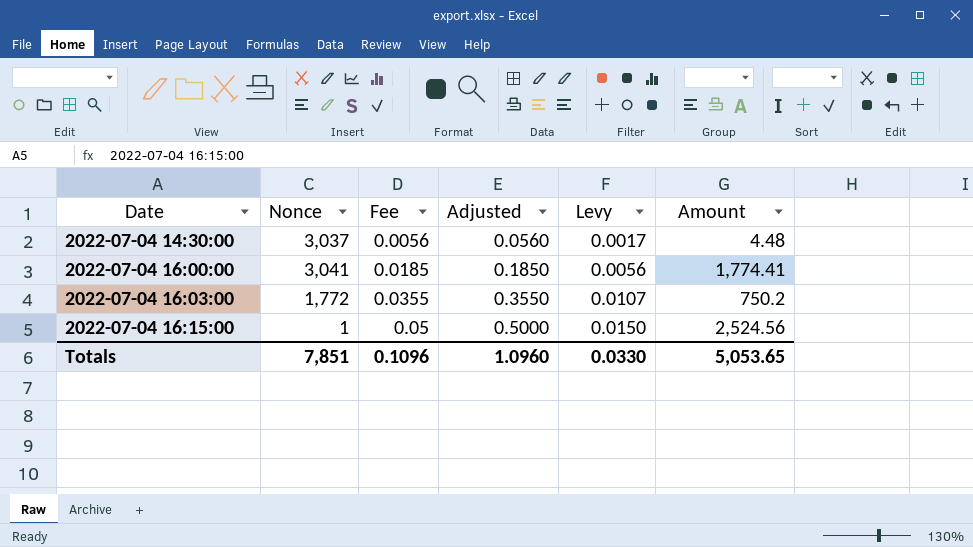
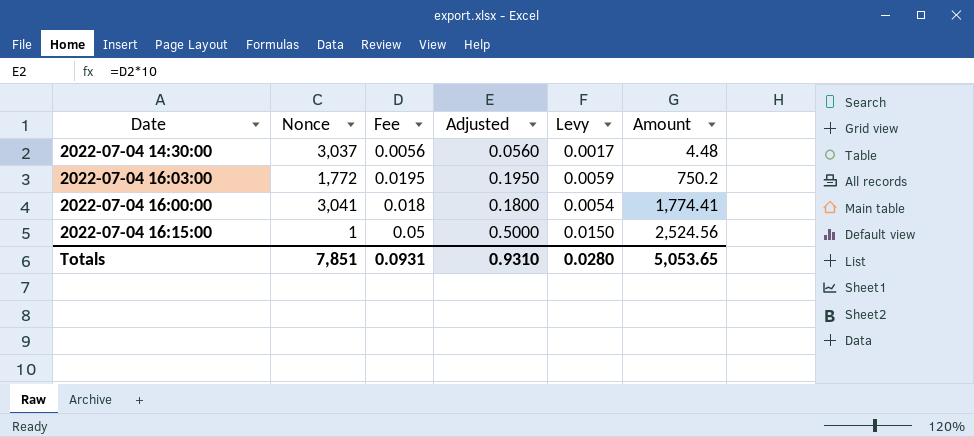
row order: Date ascending -> Amount ascending
2022-07-04 16:03:00 | Fee: 0.0355 -> 0.0195
2022-07-04 16:03:00 | Adjusted: 0.3550 -> 0.1950
2022-07-04 16:03:00 | Levy: 0.0107 -> 0.0059
2022-07-04 16:00:00 | Fee: 0.0185 -> 0.018
2022-07-04 16:00:00 | Adjusted: 0.1850 -> 0.1800
2022-07-04 16:00:00 | Levy: 0.0056 -> 0.0054
Totals | Fee: 0.1096 -> 0.0931
Totals | Adjusted: 1.0960 -> 0.9310
Totals | Levy: 0.0330 -> 0.0280

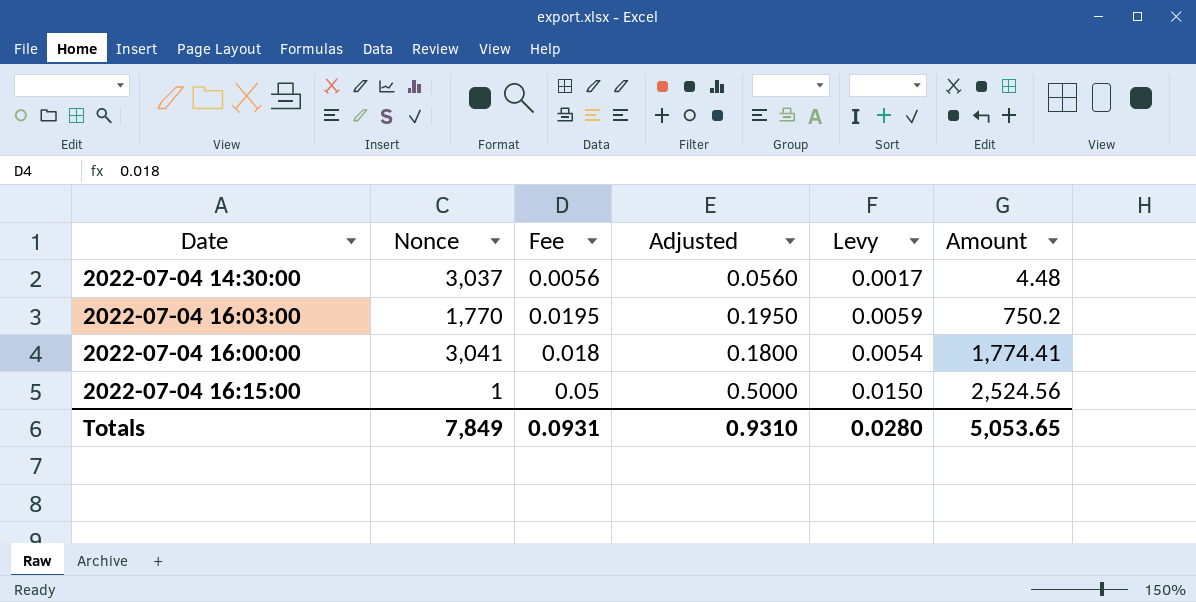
2022-07-04 16:03:00 | Nonce: 1,772 -> 1,770
Totals | Nonce: 7,851 -> 7,849

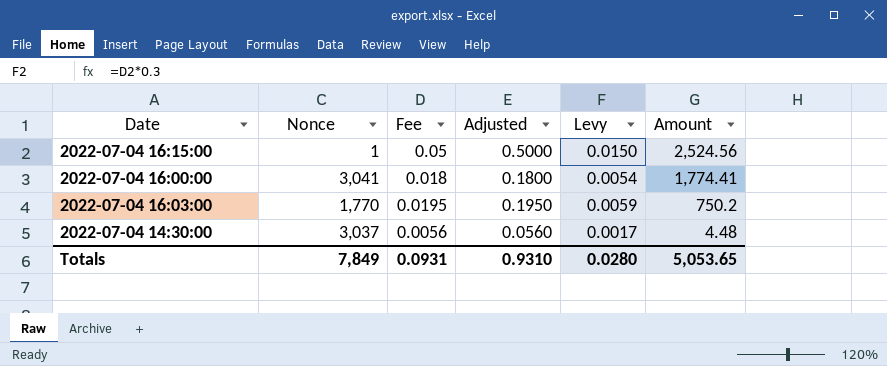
row order: Amount ascending -> Amount descending

